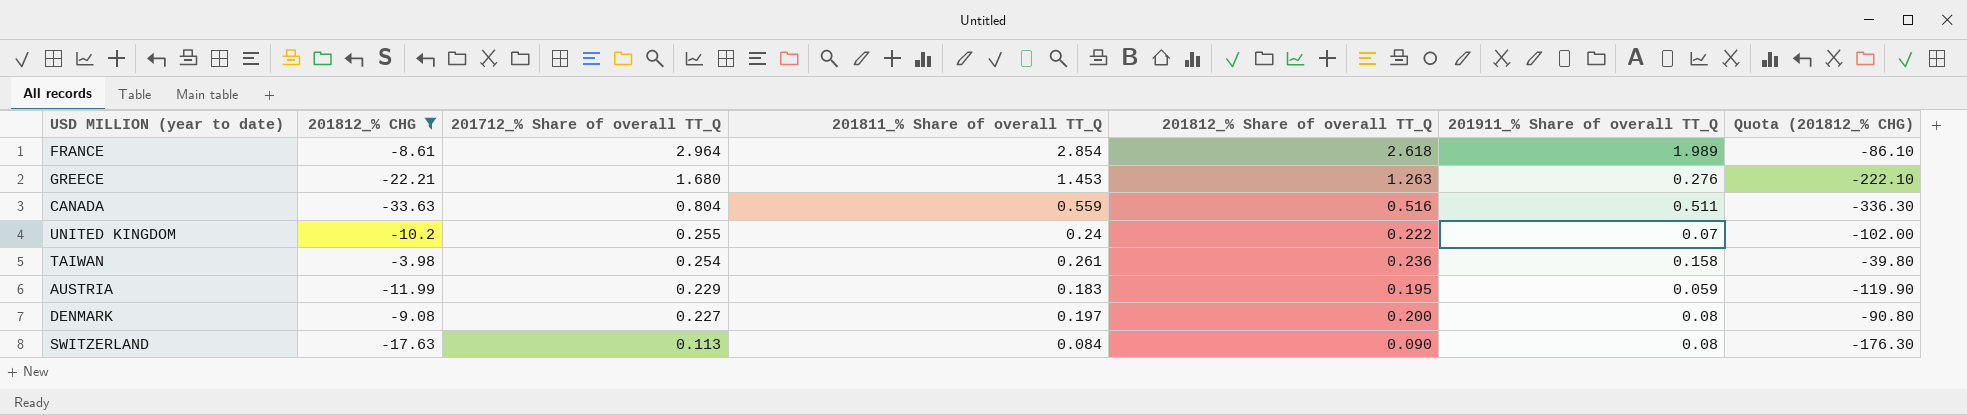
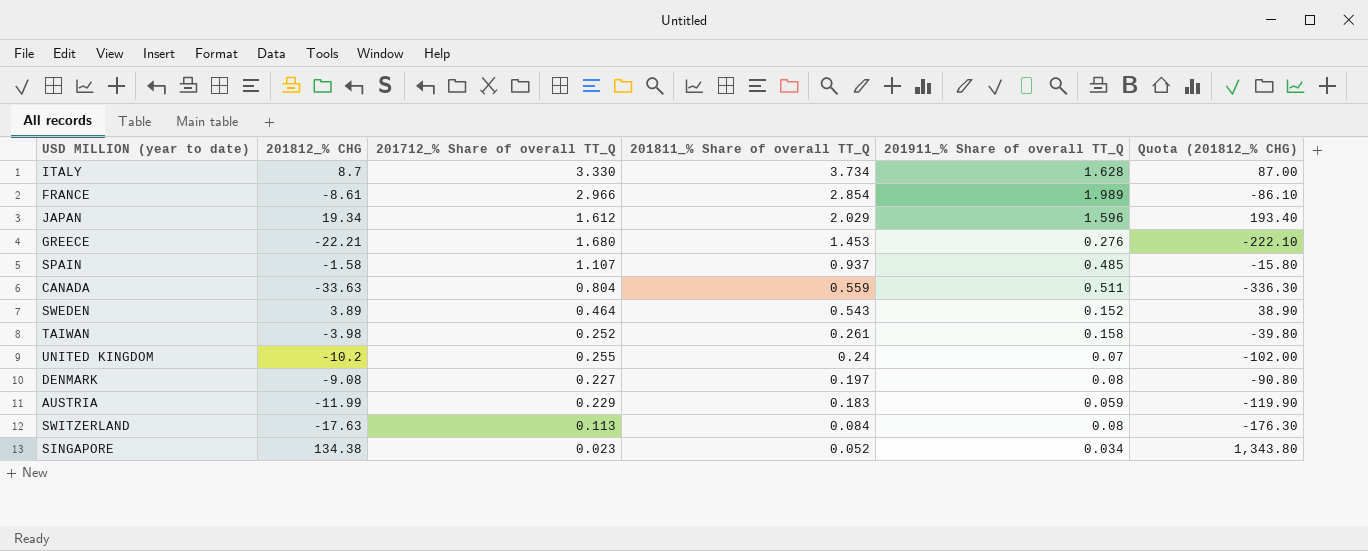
filter: 201812_% CHG <= -3.98 -> none
row order: 201712_% Share of overall TT_Q descending -> 201811_% Share of overall TT_Q descending
column 201812_% Share of overall TT_Q | position: 5 -> none
FRANCE | 201712_% Share of overall TT_Q: 2.964 -> 2.966
TAIWAN | 201712_% Share of overall TT_Q: 0.254 -> 0.252

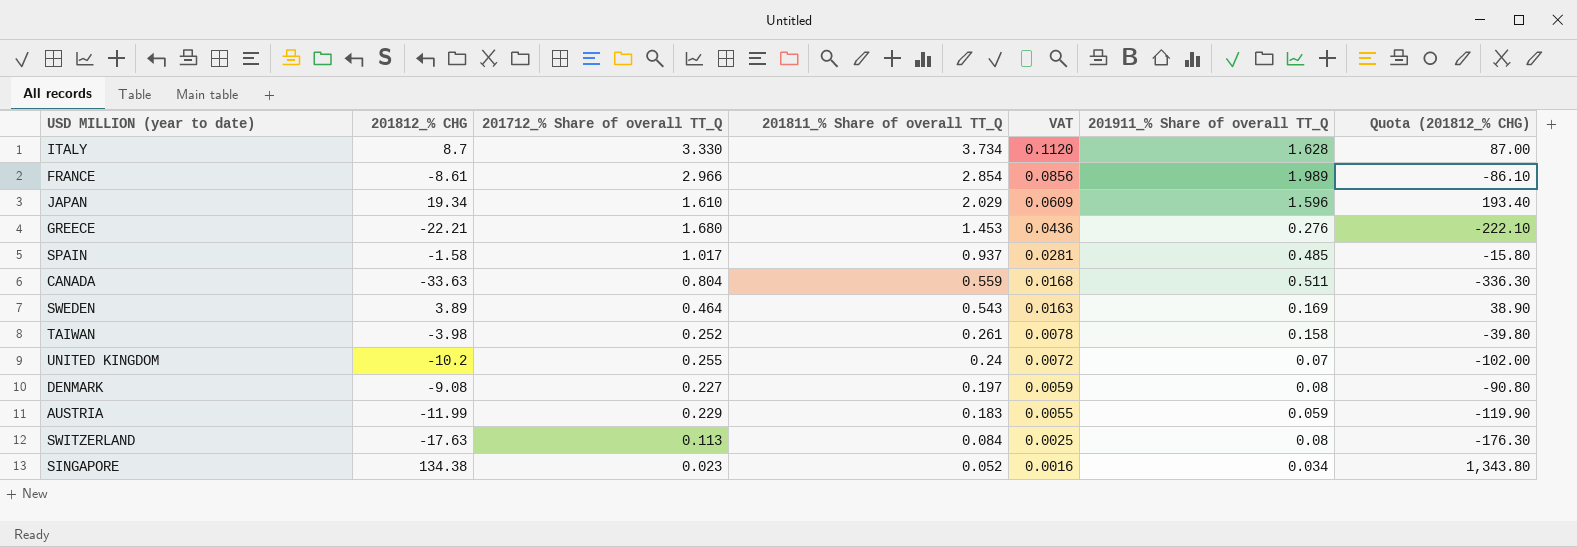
column VAT | formula: none -> [201811_% Share of overall TT_Q] * 0.03
JAPAN | 201712_% Share of overall TT_Q: 1.612 -> 1.610
SPAIN | 201712_% Share of overall TT_Q: 1.107 -> 1.017
SWEDEN | 201911_% Share of overall TT_Q: 0.152 -> 0.169

